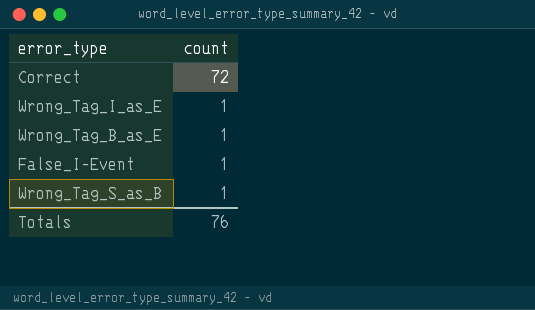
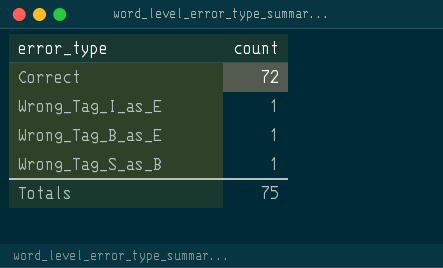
row False_I-Event: 1 -> none
Totals | count: 76 -> 75

